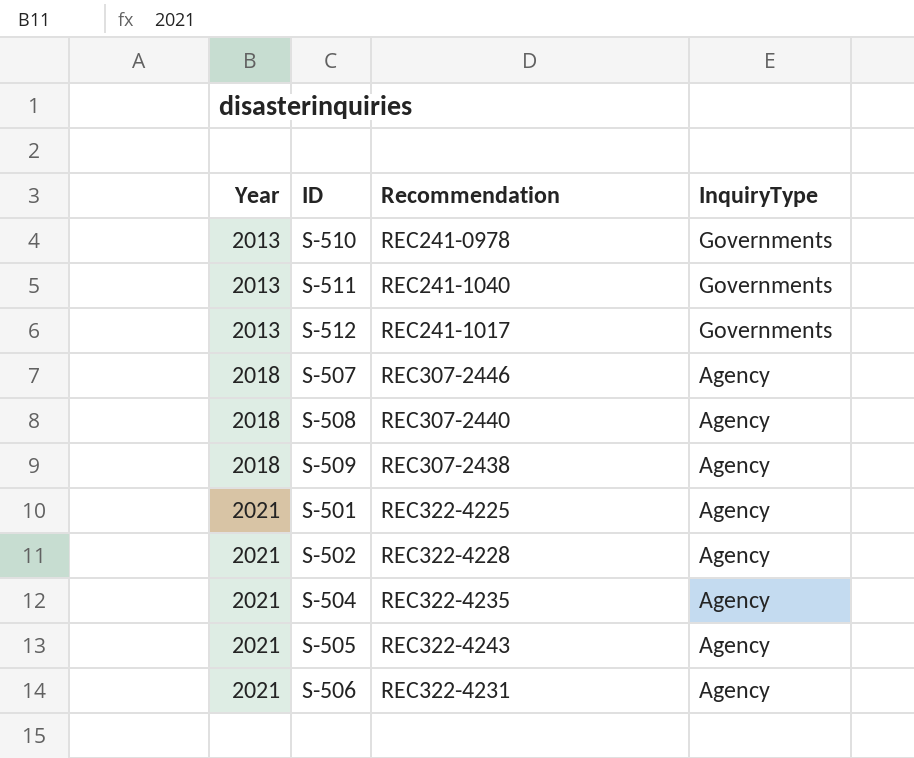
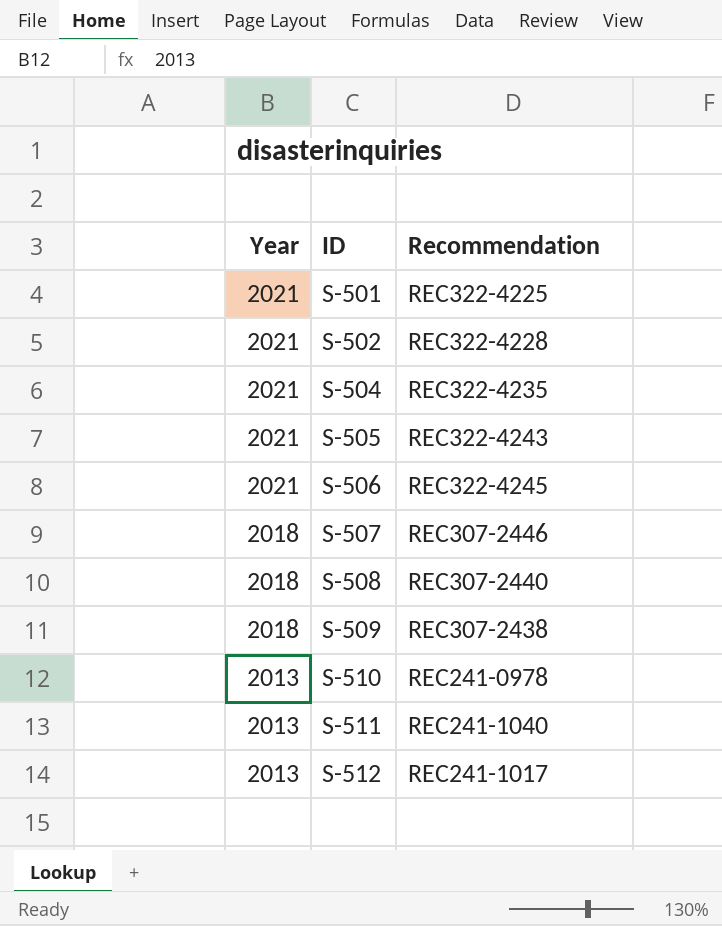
row order: Year ascending -> Year descending
column InquiryType | position: 4 -> none
S-506 | Recommendation: REC322-4231 -> REC322-4245

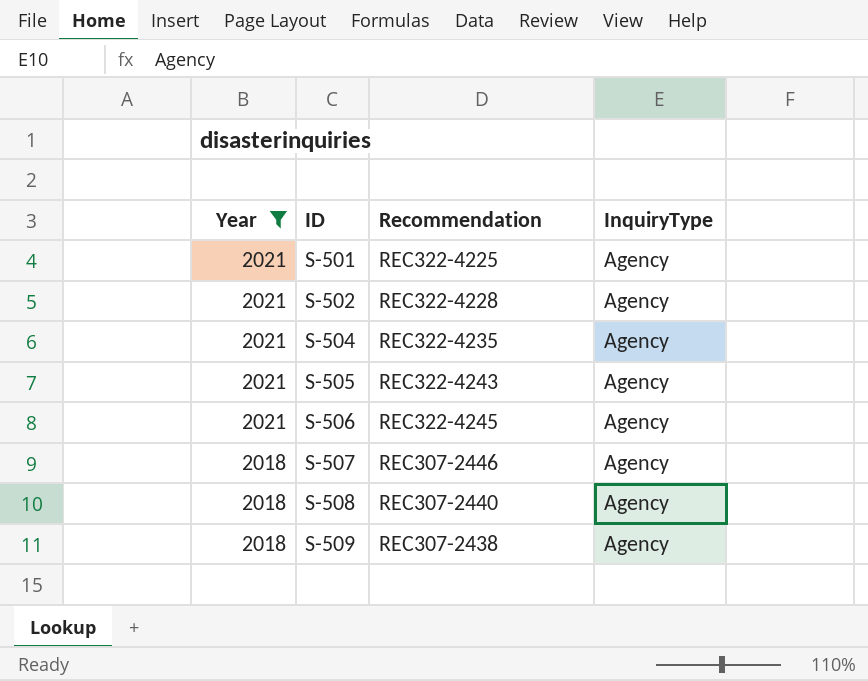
filter: none -> Year != 2013
column InquiryType | position: none -> 4

